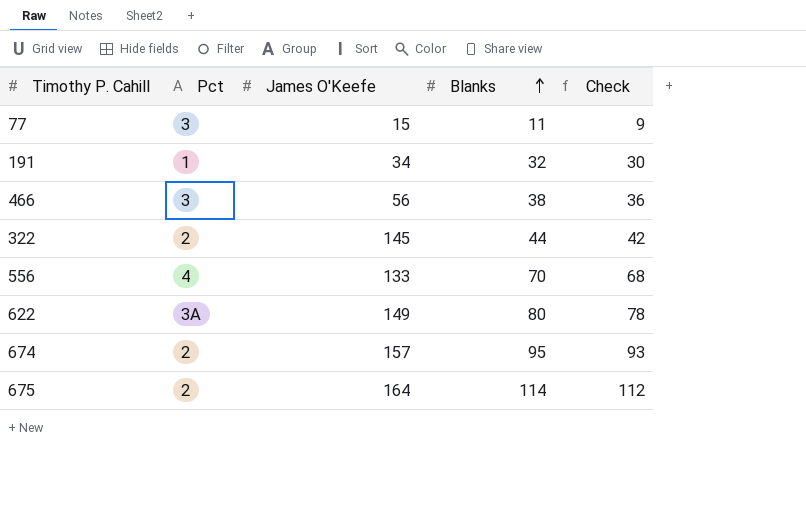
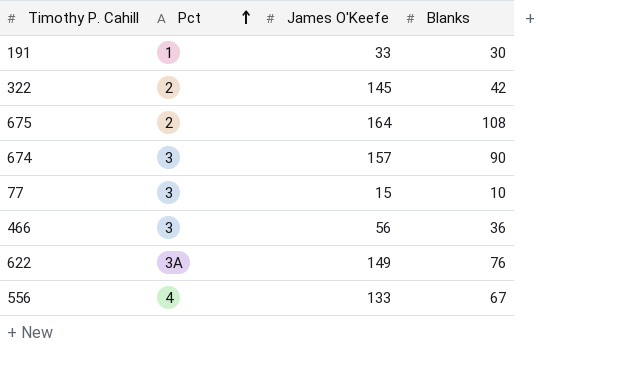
row order: Blanks ascending -> Pct ascending
column Check | formula: [Blanks] - 2 -> none
191 | James O'Keefe: 34 -> 33
191 | Blanks: 32 -> 30
322 | Blanks: 44 -> 42
675 | Blanks: 114 -> 108
674 | Pct: 2 -> 3
674 | Blanks: 95 -> 90
77 | Blanks: 11 -> 10
466 | Blanks: 38 -> 36
622 | Blanks: 80 -> 76
556 | Blanks: 70 -> 67

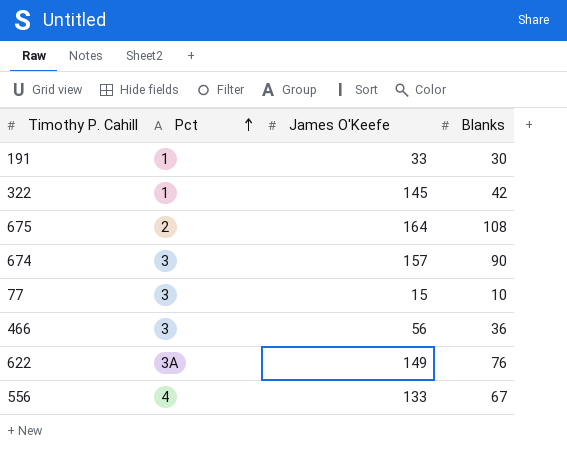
322 | Pct: 2 -> 1

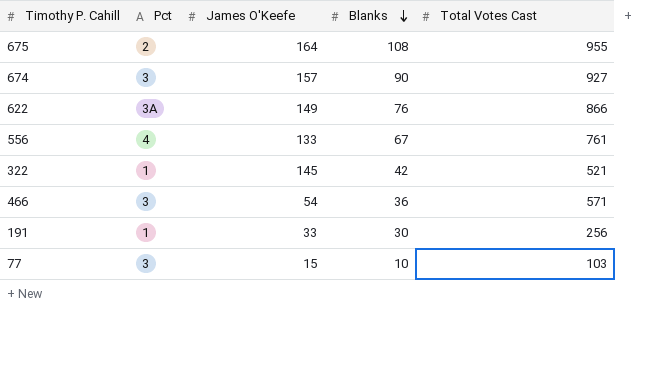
row order: Pct ascending -> Blanks descending
column Total Votes Cast | position: none -> 5
466 | James O'Keefe: 56 -> 54

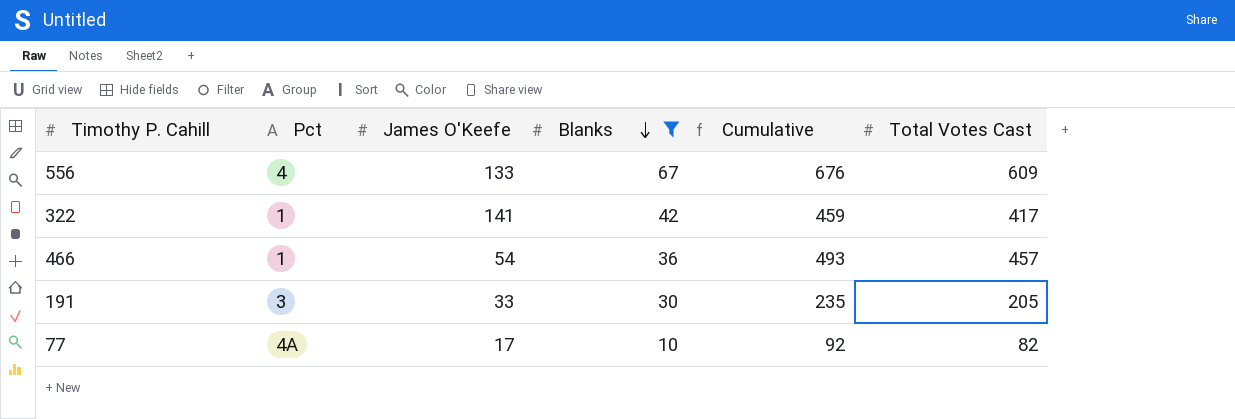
filter: none -> Blanks <= 67
column Cumulative | formula: none -> [Blanks] + [Total Votes Cast]
556 | Total Votes Cast: 761 -> 609
322 | James O'Keefe: 145 -> 141
322 | Total Votes Cast: 521 -> 417
466 | Pct: 3 -> 1
466 | Total Votes Cast: 571 -> 457
191 | Pct: 1 -> 3
191 | Total Votes Cast: 256 -> 205
77 | Pct: 3 -> 4A
77 | James O'Keefe: 15 -> 17
77 | Total Votes Cast: 103 -> 82

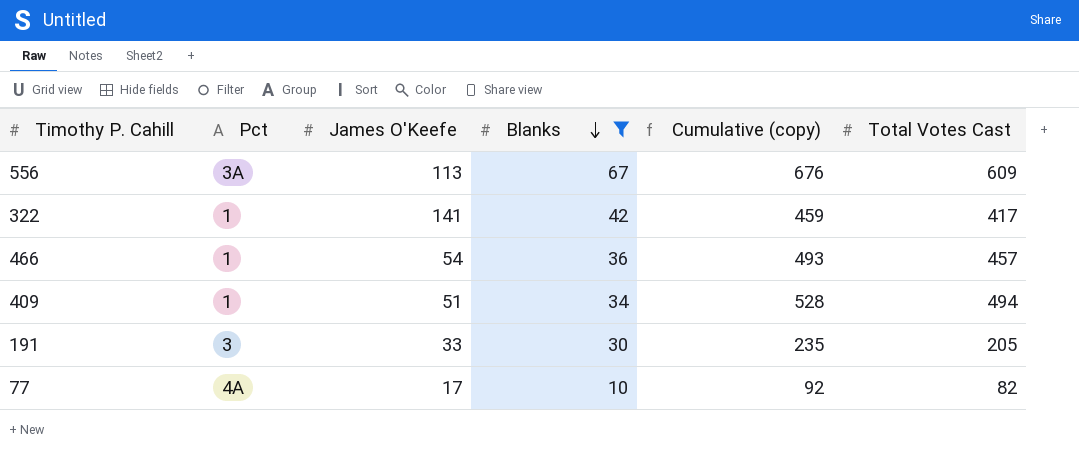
column name: Cumulative -> Cumulative (copy)
556 | Pct: 4 -> 3A
556 | James O'Keefe: 133 -> 113
row 409: none -> 1 | 51 | 34 | 528 | 494

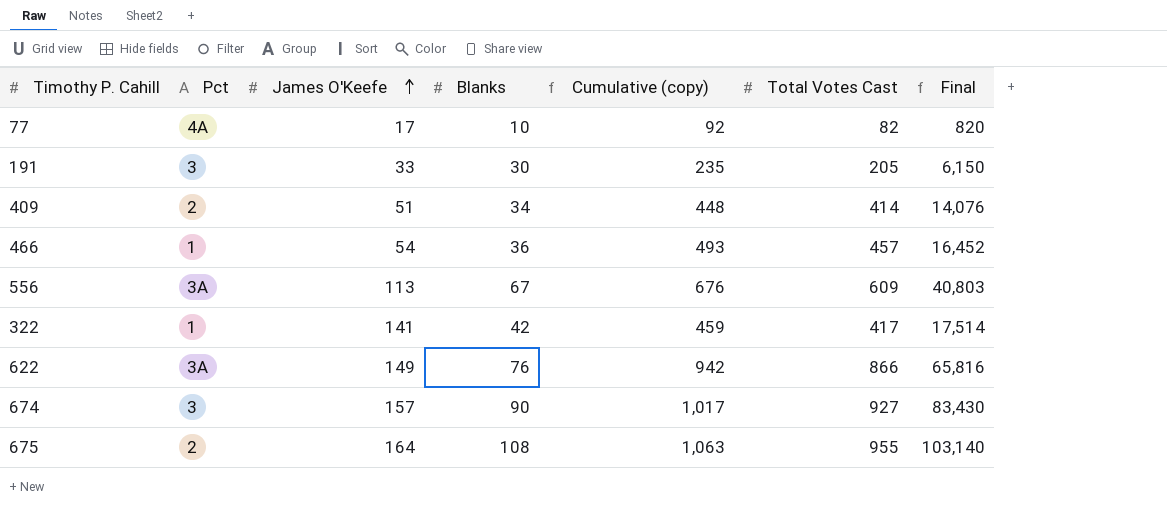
filter: Blanks <= 67 -> none
row order: Blanks descending -> James O'Keefe ascending
column Final | formula: none -> [Blanks] * [Total Votes Cast]
409 | Pct: 1 -> 2
409 | Cumulative (copy): 528 -> 448
409 | Total Votes Cast: 494 -> 414

